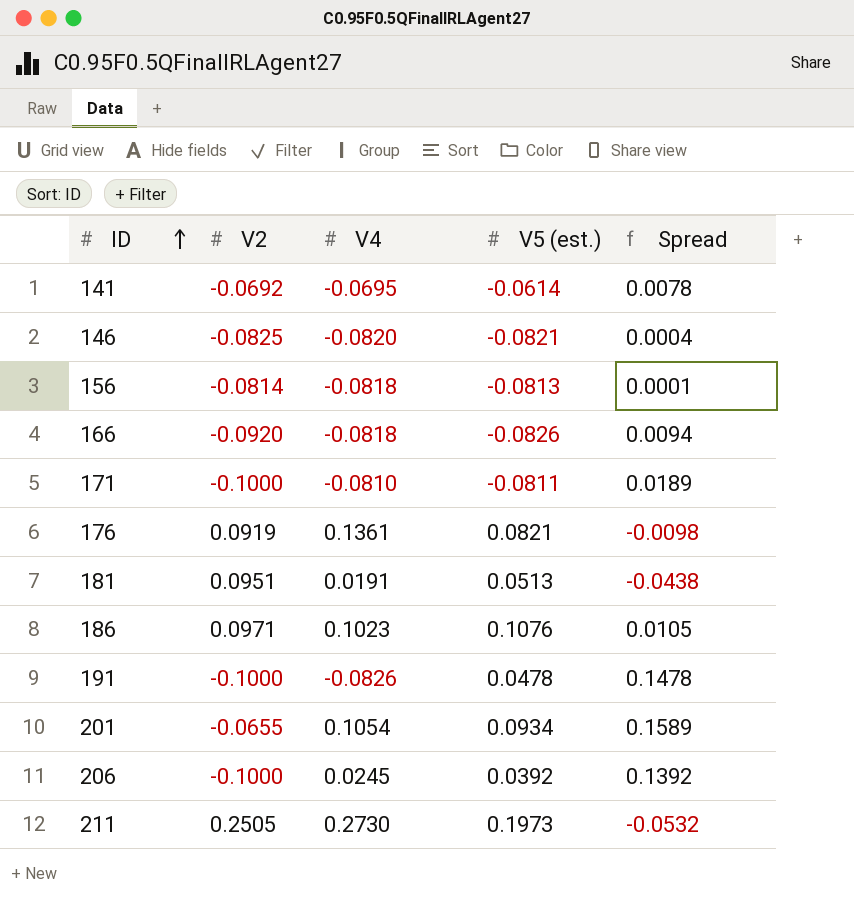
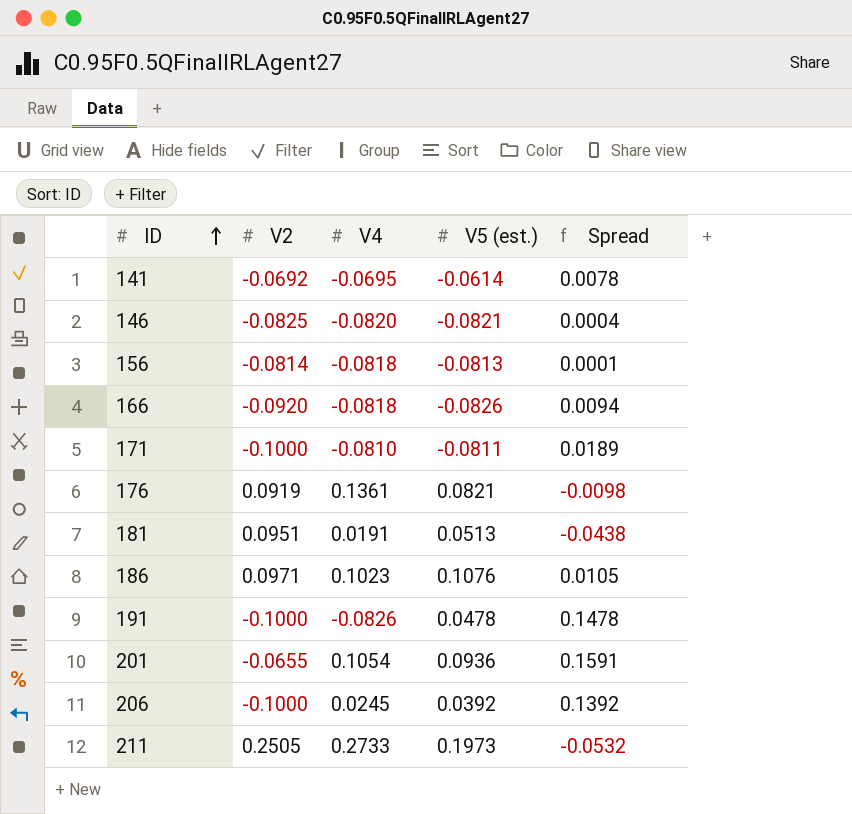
201 | V5 (est.): 0.0934 -> 0.0936
201 | Spread: 0.1589 -> 0.1591
211 | V4: 0.2730 -> 0.2733

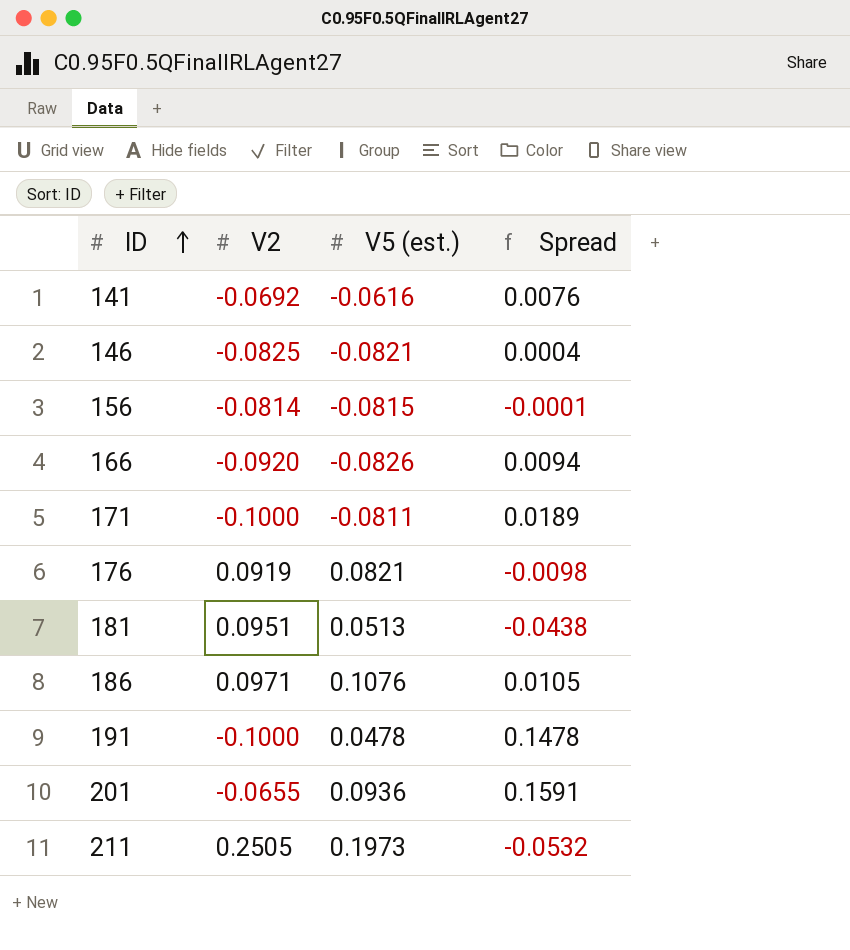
column V4 | position: 3 -> none
row 206: -0.1000 | 0.0245 | 0.0392 | 0.1392 -> none
141 | V5 (est.): -0.0614 -> -0.0616
141 | Spread: 0.0078 -> 0.0076
156 | V5 (est.): -0.0813 -> -0.0815
156 | Spread: 0.0001 -> -0.0001

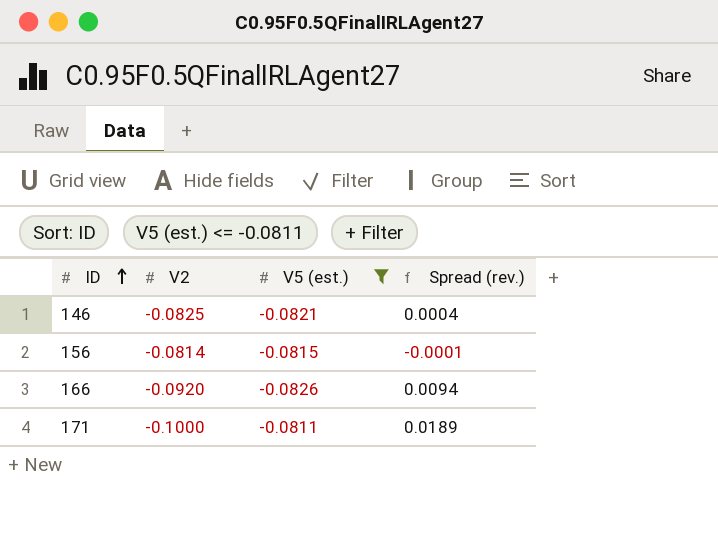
filter: none -> V5 (est.) <= -0.0811
column name: Spread -> Spread (rev.)

